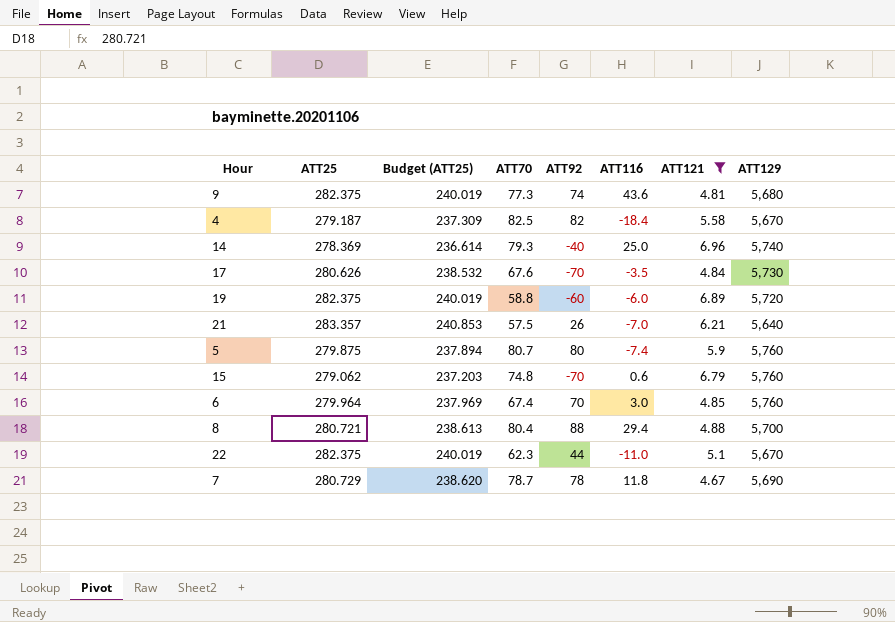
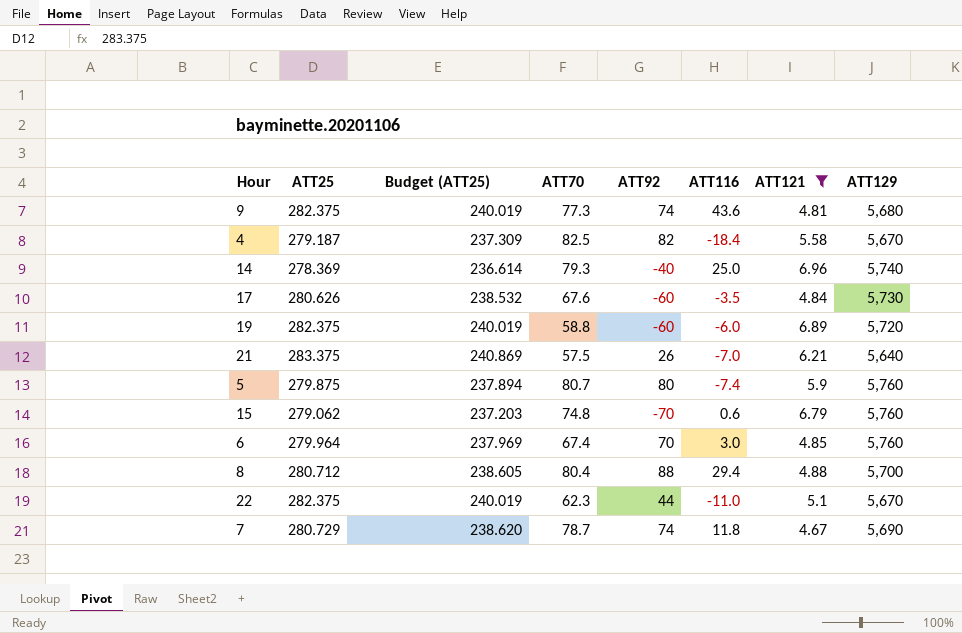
17 | ATT92: -70 -> -60
21 | ATT25: 283.357 -> 283.375
21 | Budget (ATT25): 240.853 -> 240.869
8 | ATT25: 280.721 -> 280.712
8 | Budget (ATT25): 238.613 -> 238.605
7 | ATT92: 78 -> 74

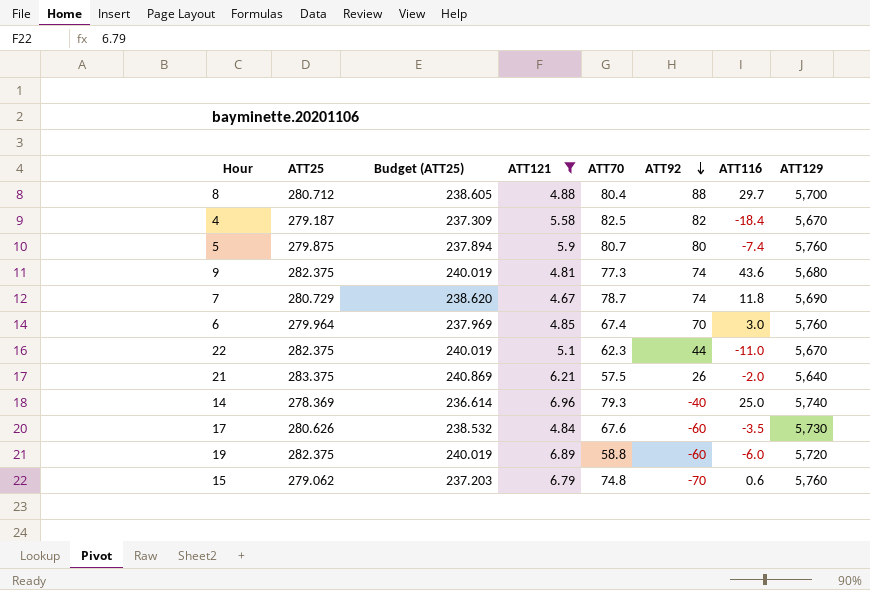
row order: none -> ATT92 descending
column ATT121 | position: 7 -> 4
8 | ATT116: 29.4 -> 29.7
21 | ATT116: -7.0 -> -2.0

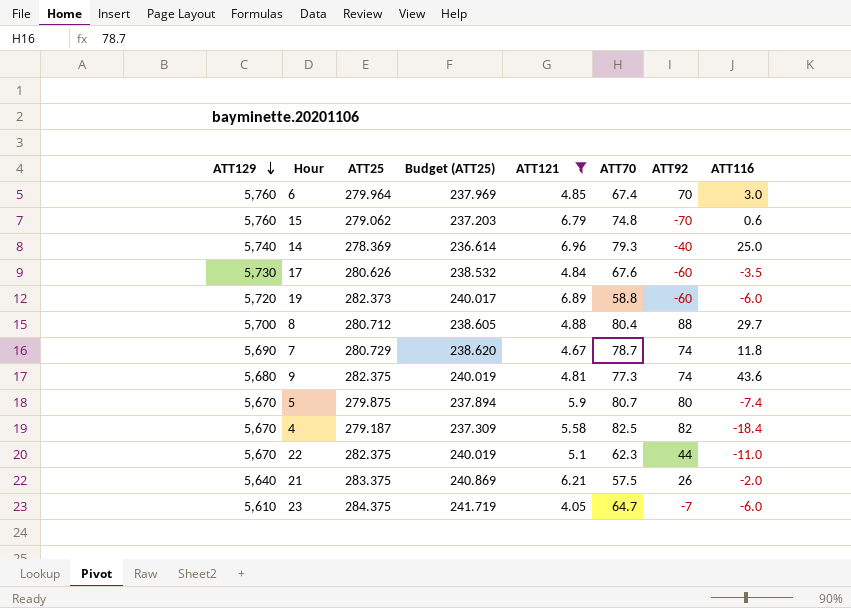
row order: ATT92 descending -> ATT129 descending
column ATT129 | position: 8 -> 1
19 | ATT25: 282.375 -> 282.373
19 | Budget (ATT25): 240.019 -> 240.017
5 | ATT129: 5,760 -> 5,670
row 23: none -> 5,610 | 284.375 | 241.719 | 4.05 | 64.7 | -7 | -6.0

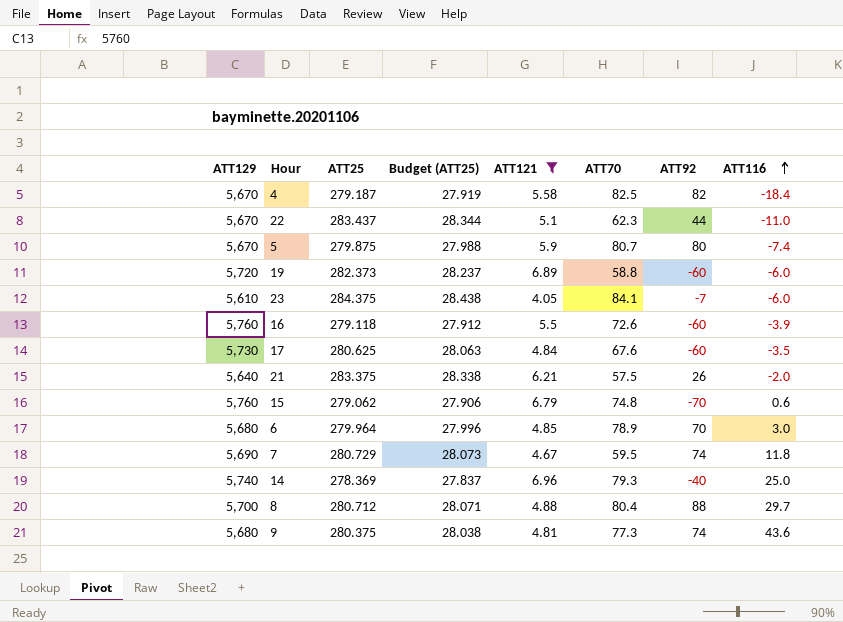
row order: ATT129 descending -> ATT116 ascending
column Budget (ATT25) | formula: [ATT25] * 0.85 -> [ATT25] * 0.1
22 | ATT25: 282.375 -> 283.437
23 | ATT70: 64.7 -> 84.1
row 16: none -> 5,760 | 279.118 | 27.912 | 5.5 | 72.6 | -60 | -3.9
17 | ATT25: 280.626 -> 280.625
6 | ATT129: 5,760 -> 5,680
6 | ATT70: 67.4 -> 78.9
7 | ATT70: 78.7 -> 59.5
9 | ATT25: 282.375 -> 280.375

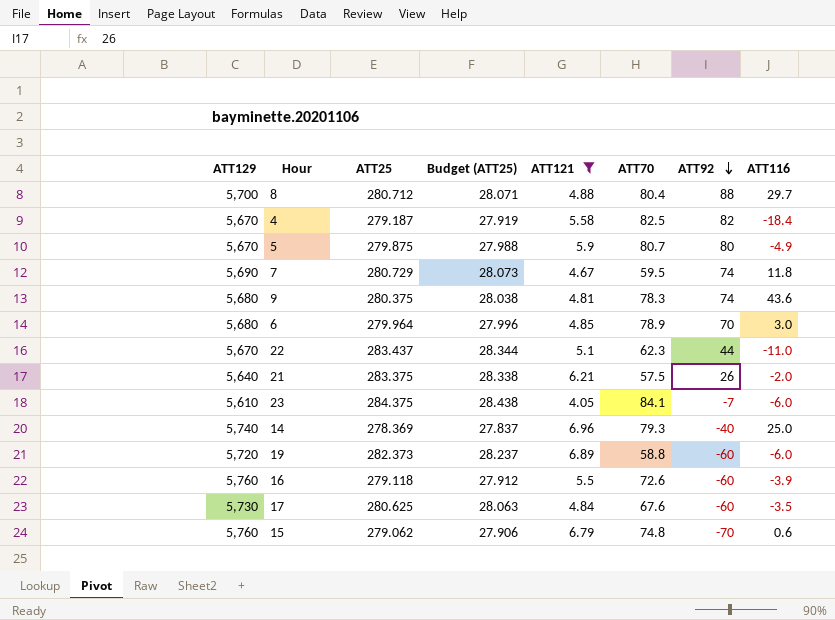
row order: ATT116 ascending -> ATT92 descending
5 | ATT116: -7.4 -> -4.9
9 | ATT70: 77.3 -> 78.3

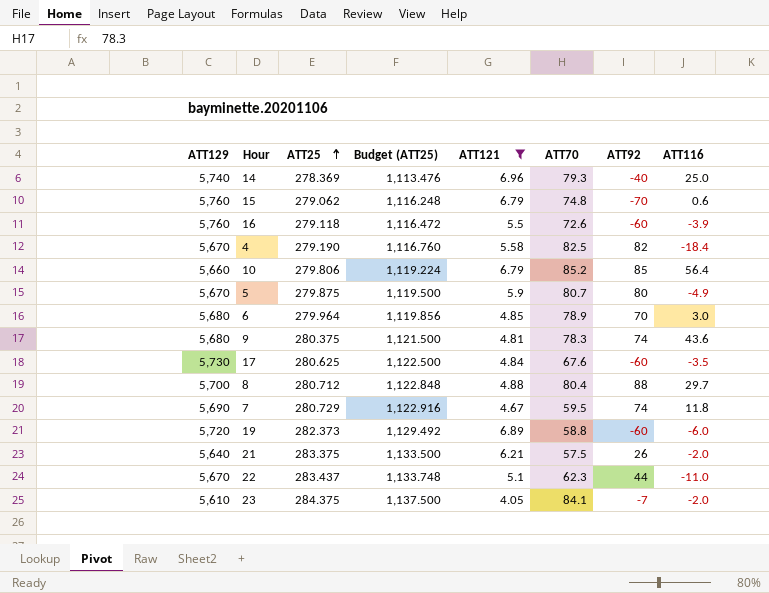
row order: ATT92 descending -> ATT25 ascending
column Budget (ATT25) | formula: [ATT25] * 0.1 -> [ATT25] * 4
4 | ATT25: 279.187 -> 279.190
row 10: none -> 5,660 | 279.806 | 1,119.224 | 6.79 | 85.2 | 85 | 56.4
23 | ATT116: -6.0 -> -2.0

